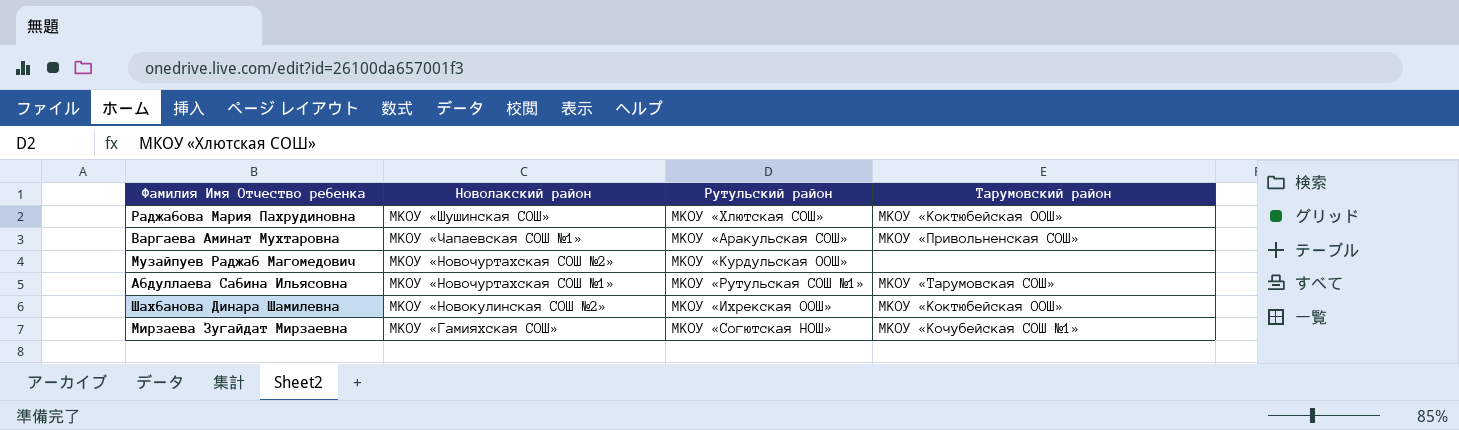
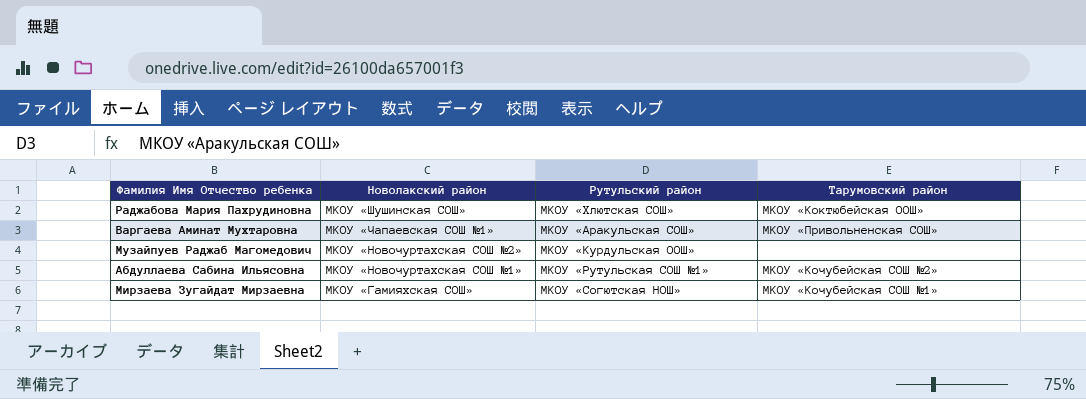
row Шахбанова Динара Шамилевна: МКОУ «Новокулинская СОШ №2» | МКОУ «Ихрекская ООШ» | МКОУ «Коктюбейская ООШ» -> none
Абдуллаева Сабина Ильясовна | Тарумовский район: МКОУ «Тарумовская СОШ» -> МКОУ «Кочубейская СОШ №2»

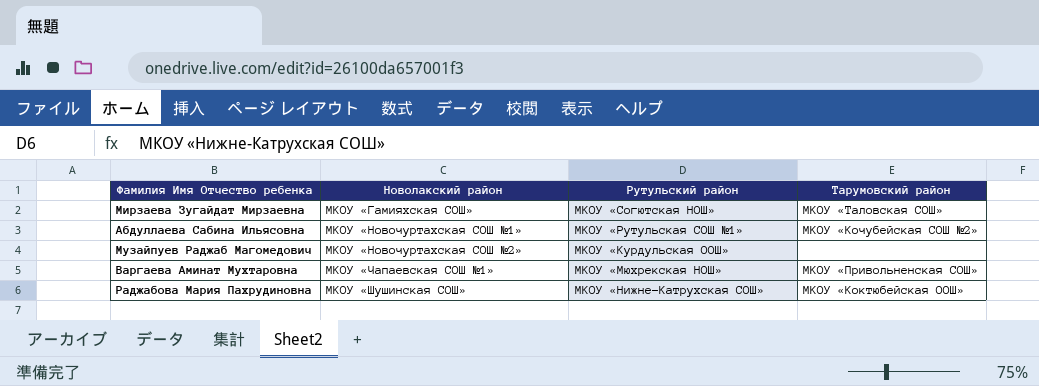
row order: Новолакский район descending -> Новолакский район ascending
Мирзаева Зугайдат Мирзаевна | Тарумовский район: МКОУ «Кочубейская СОШ №1» -> МКОУ «Таловская СОШ»
Варгаева Аминат Мухтаровна | Рутульский район: МКОУ «Аракульская СОШ» -> МКОУ «Мюхрекская НОШ»
Раджабова Мария Пахрудиновна | Рутульский район: МКОУ «Хлютская СОШ» -> МКОУ «Нижне-Катрухская СОШ»

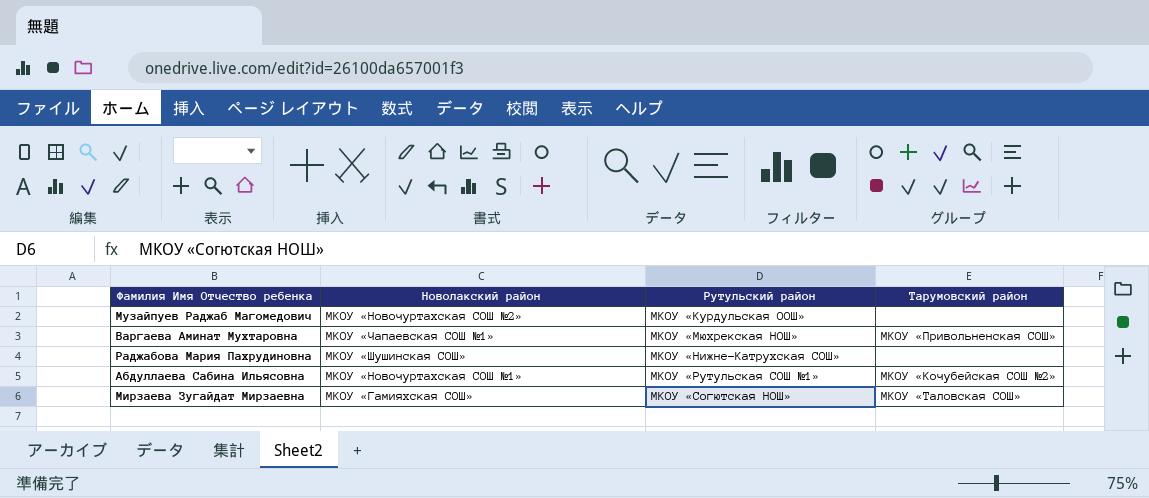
row order: Новолакский район ascending -> Рутульский район ascending
Раджабова Мария Пахрудиновна | Тарумовский район: МКОУ «Коктюбейская ООШ» -> none

